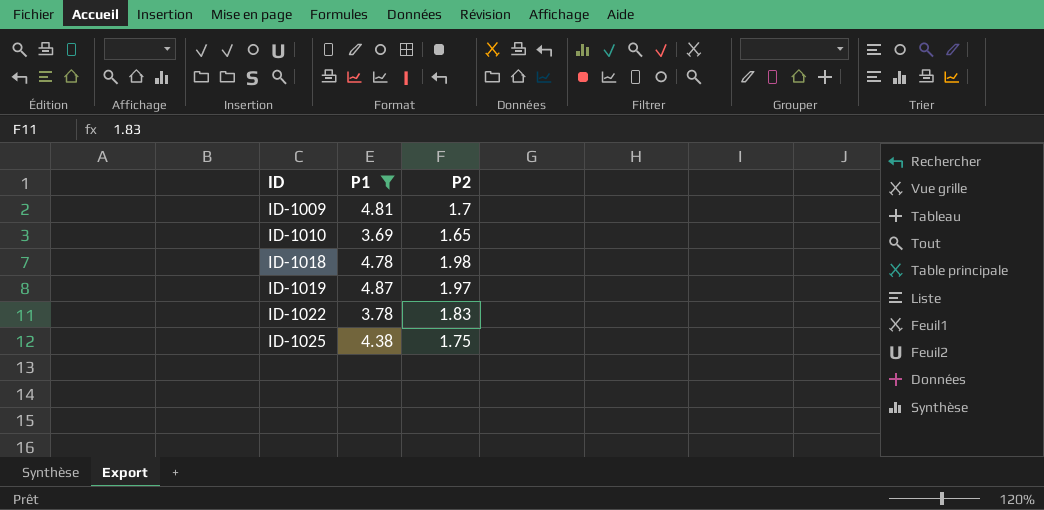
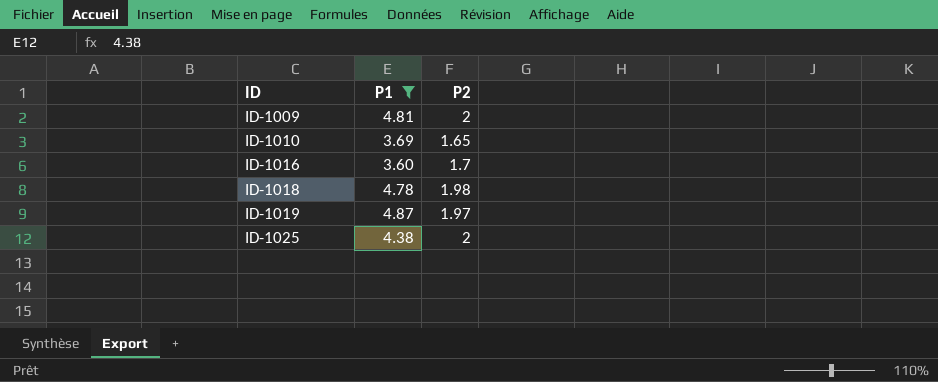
row ID-1022: 3.78 | 1.83 -> none
ID-1009 | P2: 1.7 -> 2
row ID-1016: none -> 3.60 | 1.7
ID-1025 | P2: 1.75 -> 2

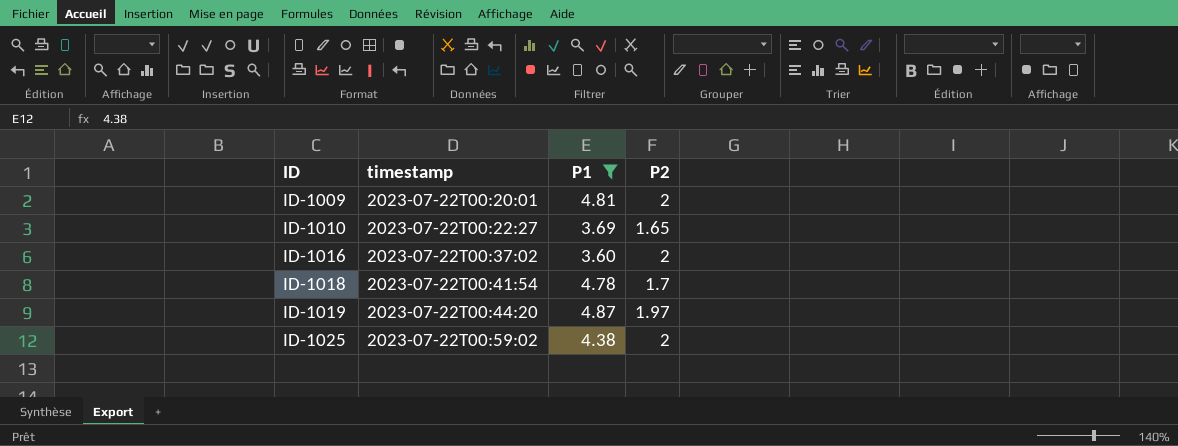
column timestamp | position: none -> 2
ID-1016 | P2: 1.7 -> 2
ID-1018 | P2: 1.98 -> 1.7

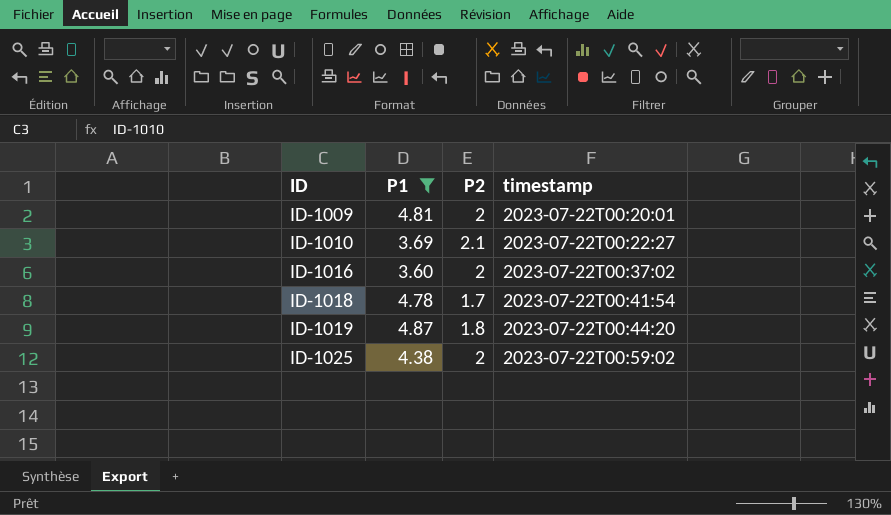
column timestamp | position: 2 -> 4
ID-1010 | P2: 1.65 -> 2.1
ID-1019 | P2: 1.97 -> 1.8

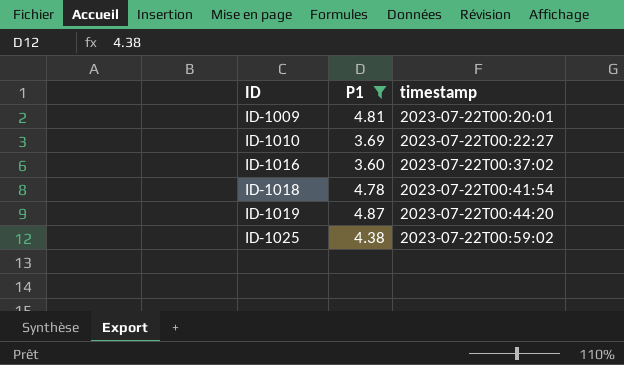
column P2 | position: 3 -> none

